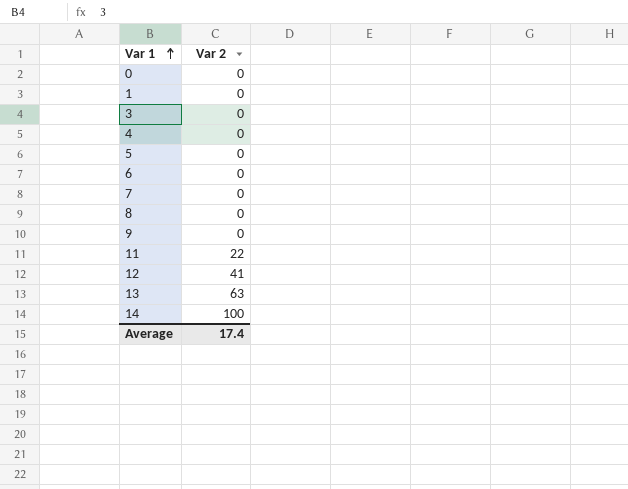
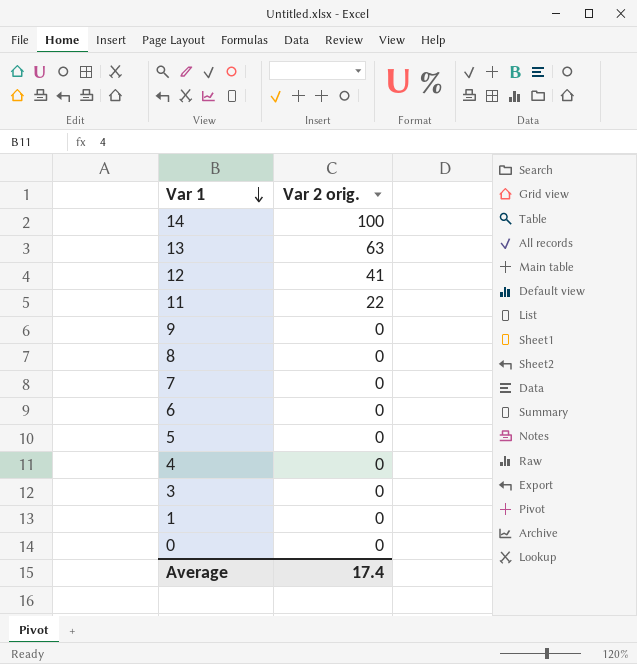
row order: Var 1 ascending -> Var 1 descending
column name: Var 2 -> Var 2 orig.

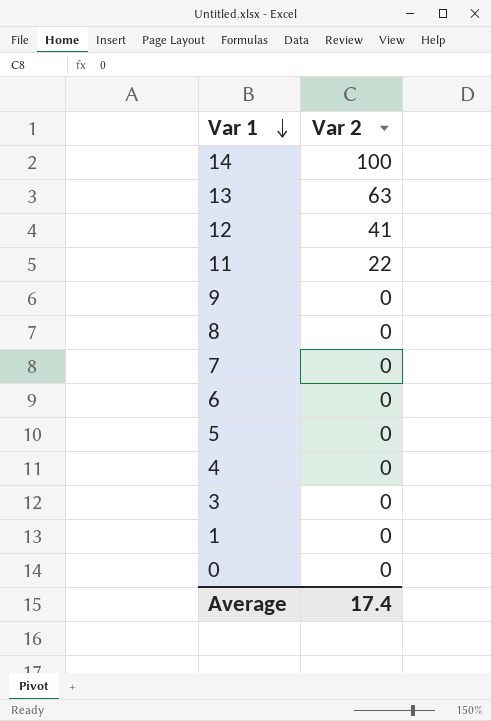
column name: Var 2 orig. -> Var 2

